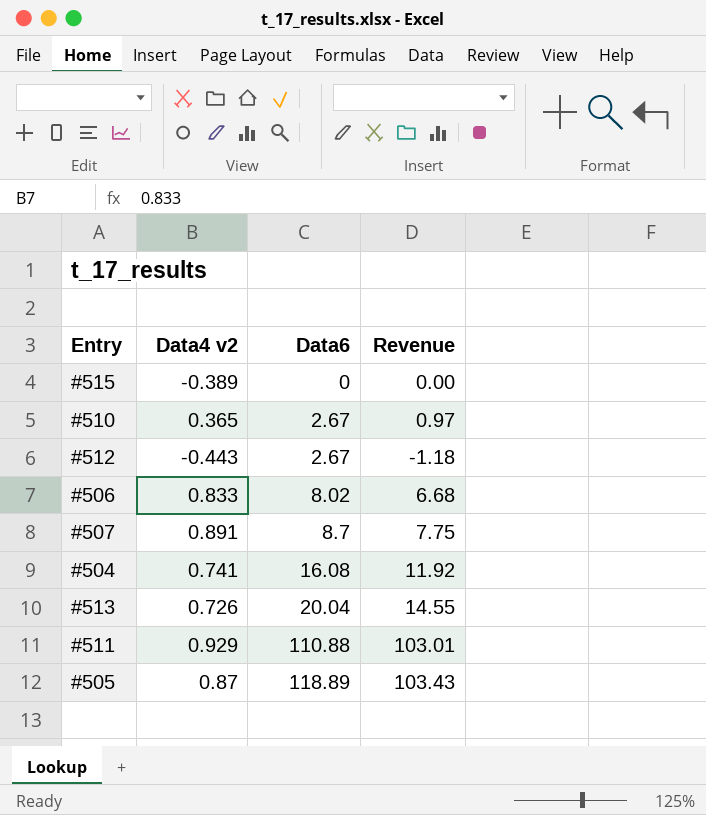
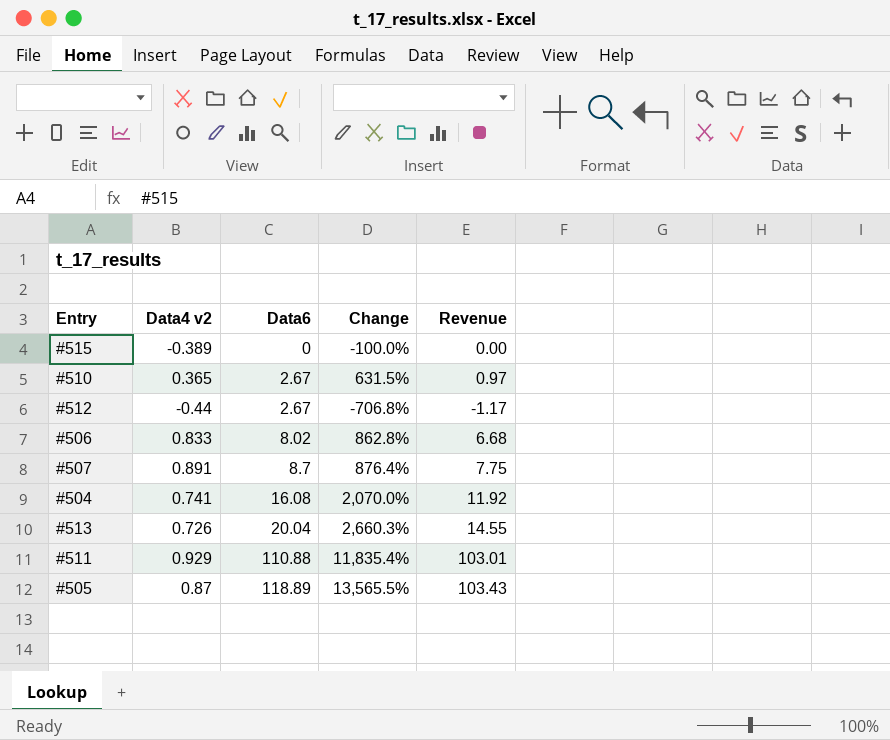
column Change | formula: none -> ([Data6] - [Data4 v2]) / [Data4 v2]
#512 | Data4 v2: -0.443 -> -0.44
#512 | Revenue: -1.18 -> -1.17

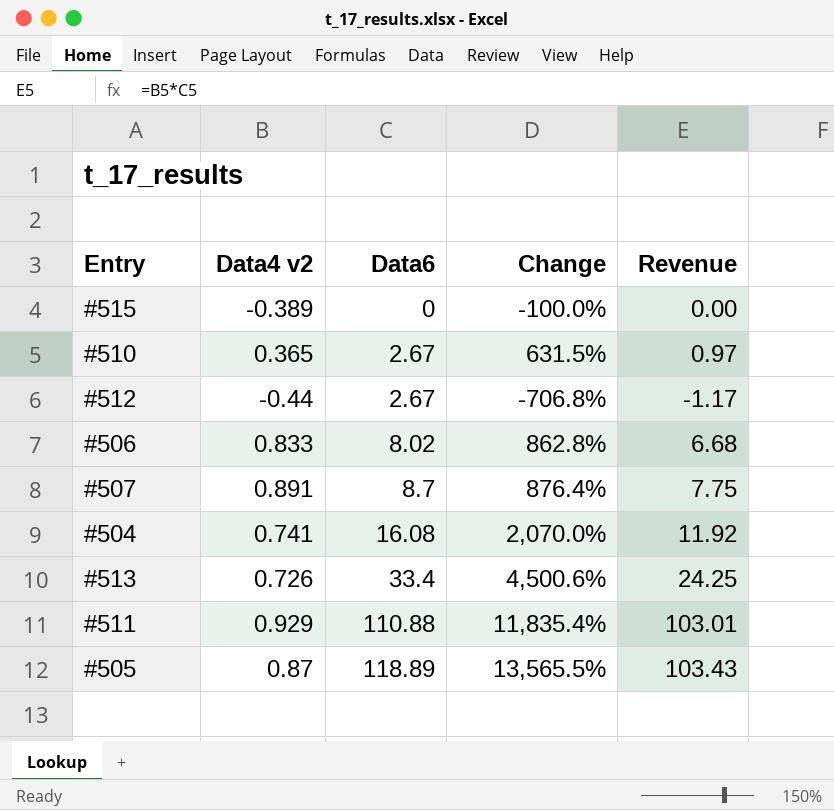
#513 | Data6: 20.04 -> 33.4
#513 | Change: 2,660.3% -> 4,500.6%
#513 | Revenue: 14.55 -> 24.25

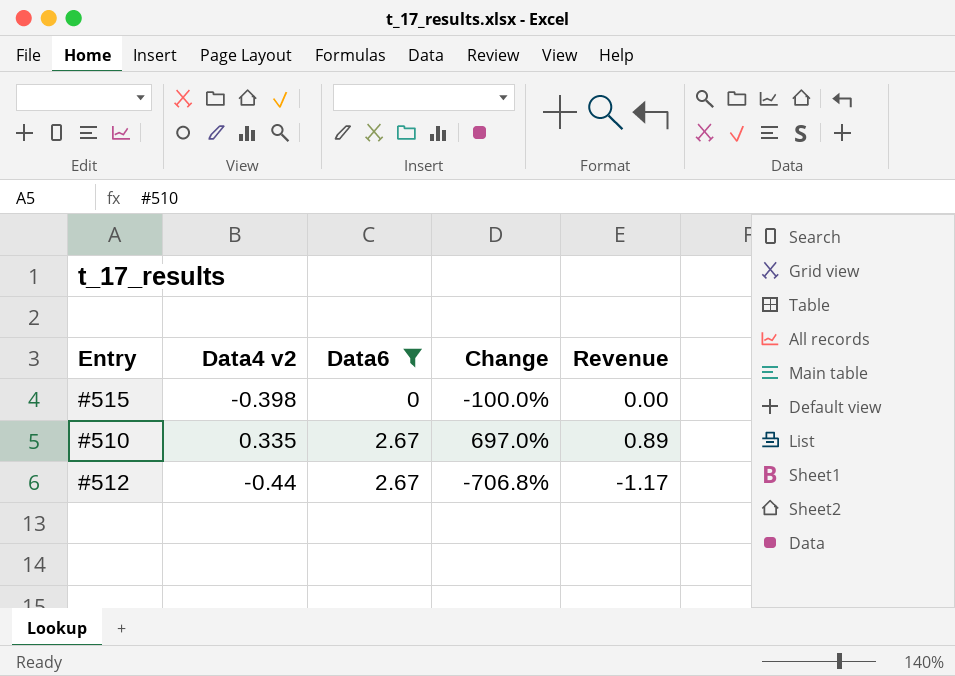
filter: none -> Data6 <= 2.67
#515 | Data4 v2: -0.389 -> -0.398
#510 | Data4 v2: 0.365 -> 0.335
#510 | Change: 631.5% -> 697.0%
#510 | Revenue: 0.97 -> 0.89

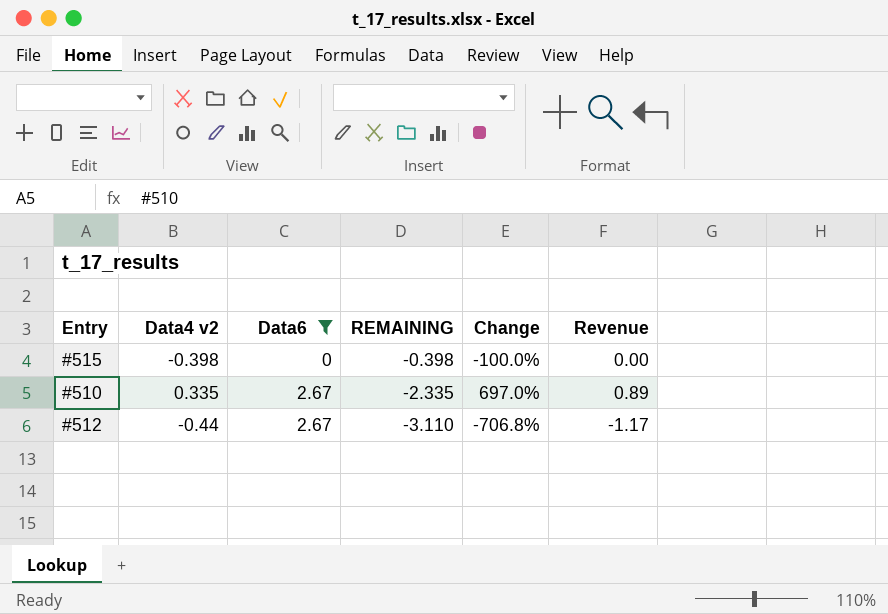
column REMAINING | formula: none -> [Data4 v2] - [Data6]

